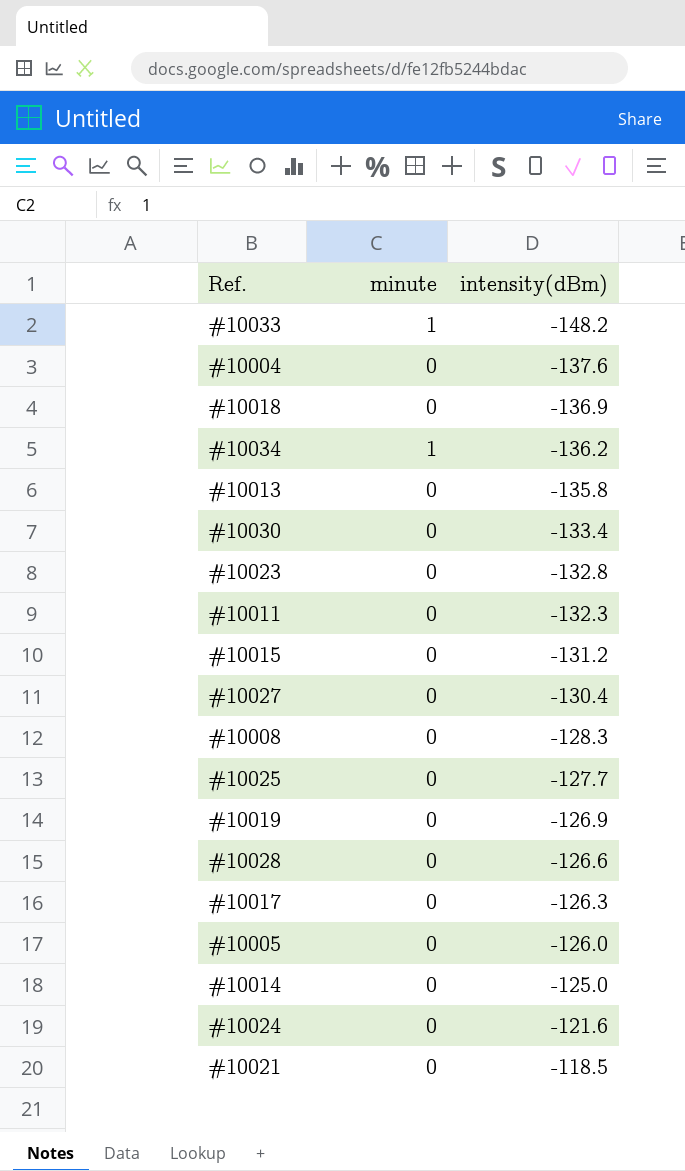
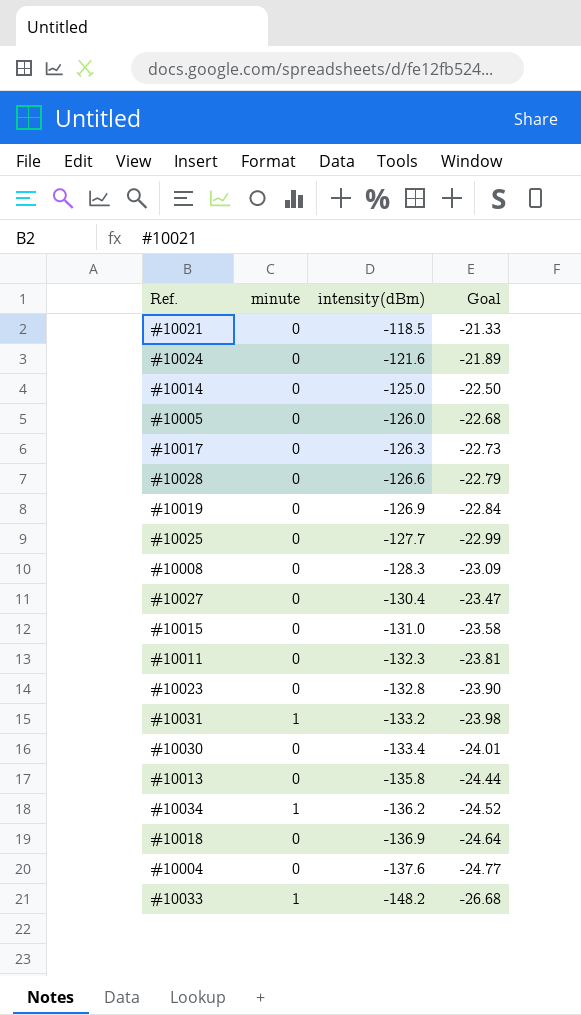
row order: intensity(dBm) ascending -> intensity(dBm) descending
column Goal | formula: none -> [intensity(dBm)] * 0.18
#10015 | intensity(dBm): -131.2 -> -131.0
row #10031: none -> 1 | -133.2 | -23.98

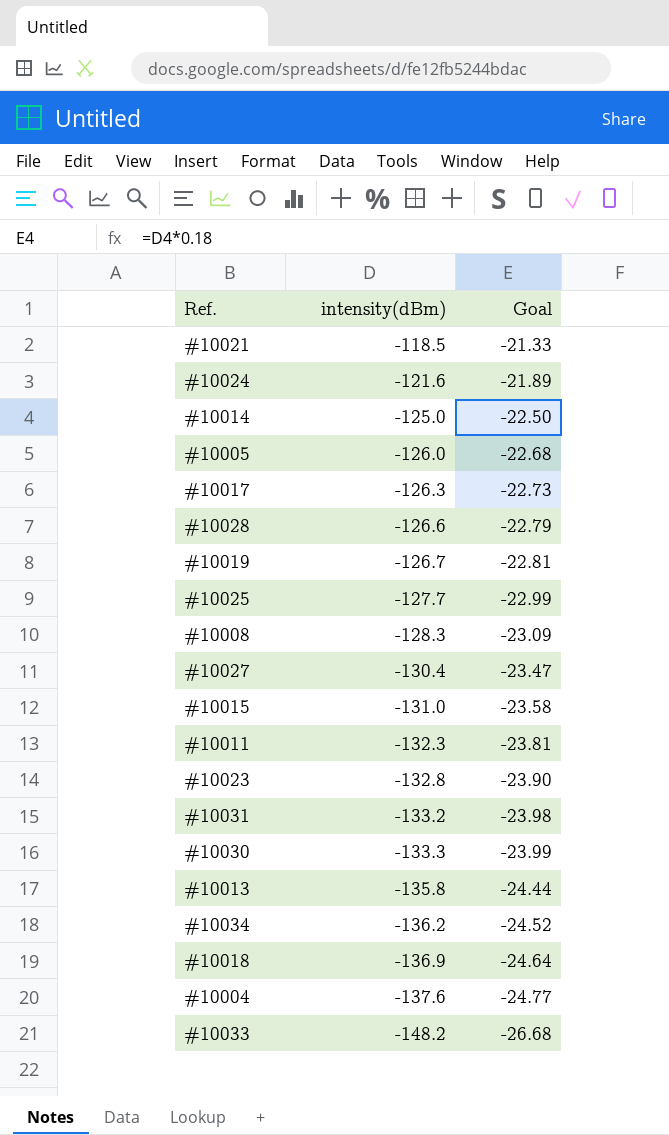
column minute | position: 2 -> none
#10019 | intensity(dBm): -126.9 -> -126.7
#10019 | Goal: -22.84 -> -22.81
#10030 | intensity(dBm): -133.4 -> -133.3
#10030 | Goal: -24.01 -> -23.99

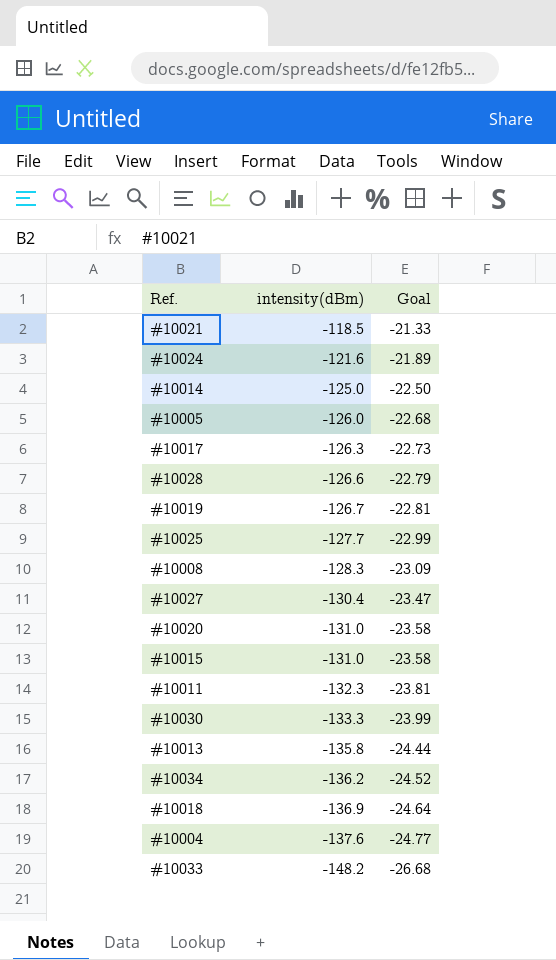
row #10023: -132.8 | -23.90 -> none
row #10031: -133.2 | -23.98 -> none
row #10020: none -> -131.0 | -23.58

